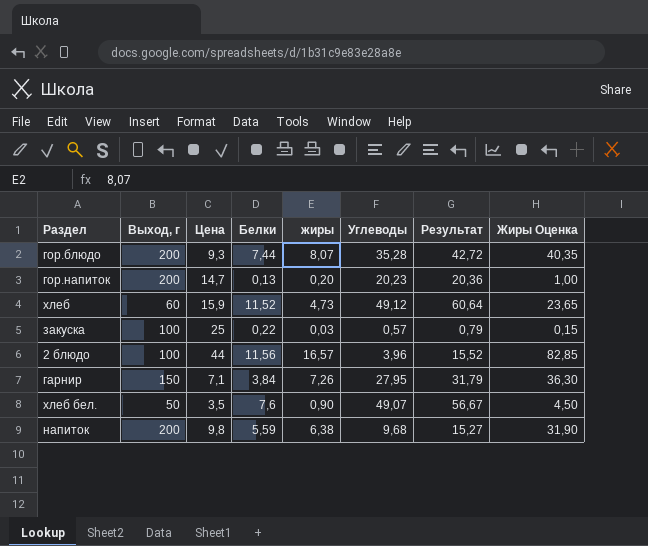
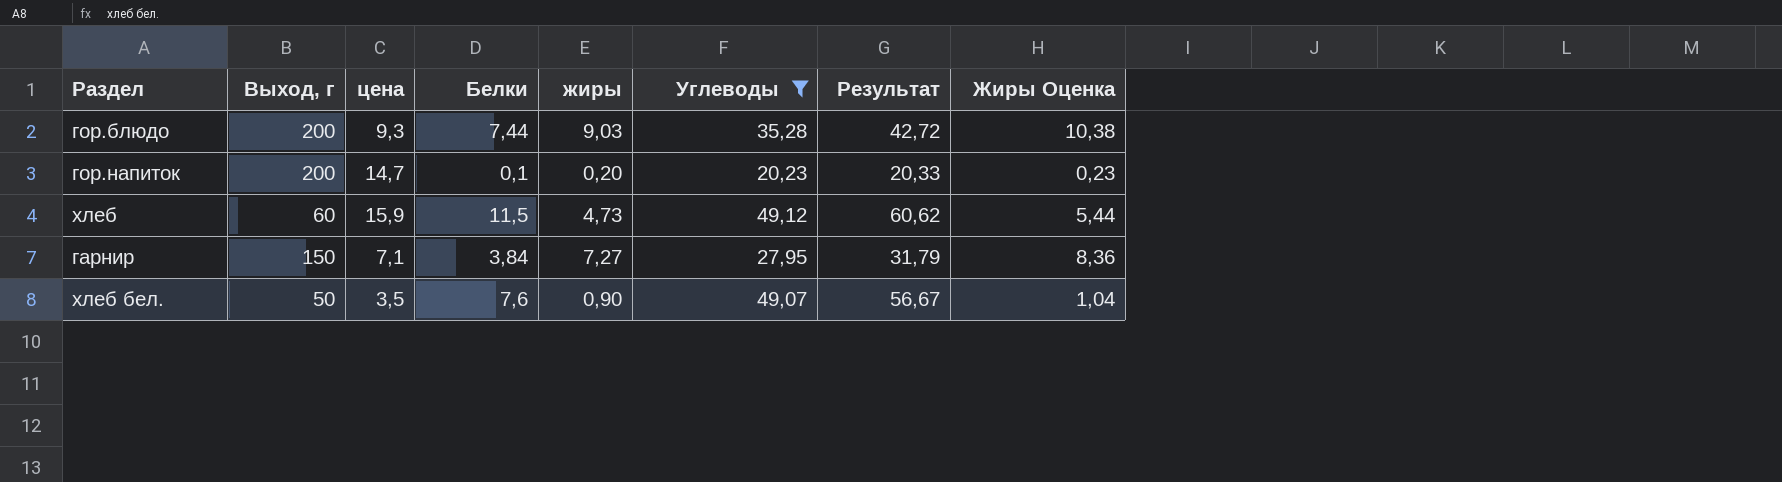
filter: none -> Углеводы >= 20,23
column name: Цена -> цена
column Жиры Оценка | formula: [жиры] * 5 -> [жиры] * 1,15
гор.блюдо | жиры: 8,07 -> 9,03
гор.напиток | Белки: 0,13 -> 0,1
гор.напиток | Результат: 20,36 -> 20,33
хлеб | Белки: 11,52 -> 11,5
хлеб | Результат: 60,64 -> 60,62
гарнир | жиры: 7,26 -> 7,27

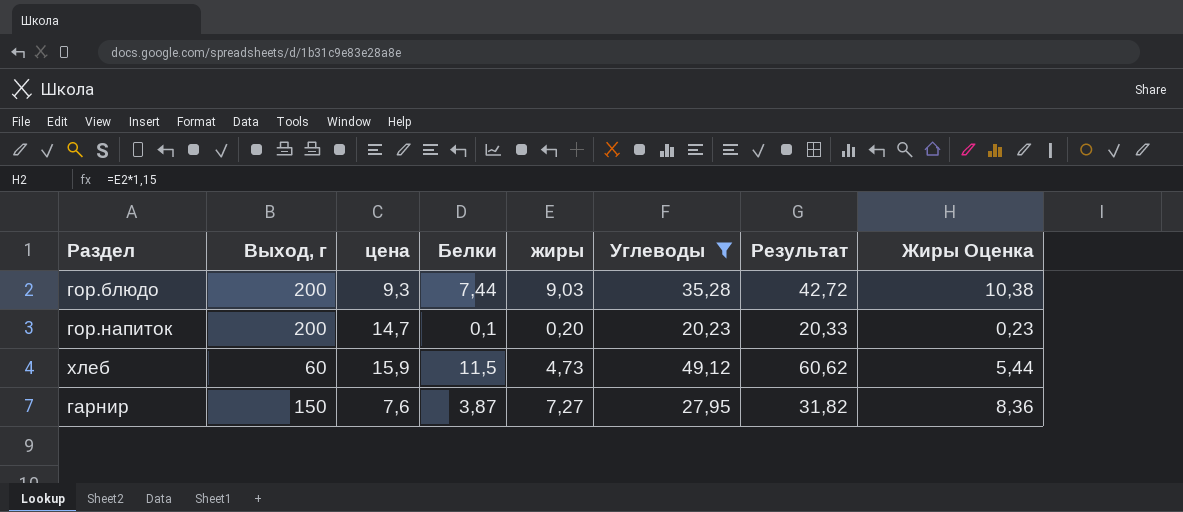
row хлеб бел.: 50 | 3,5 | 7,6 | 0,90 | 49,07 | 56,67 | 1,04 -> none
гарнир | цена: 7,1 -> 7,6
гарнир | Белки: 3,84 -> 3,87
гарнир | Результат: 31,79 -> 31,82

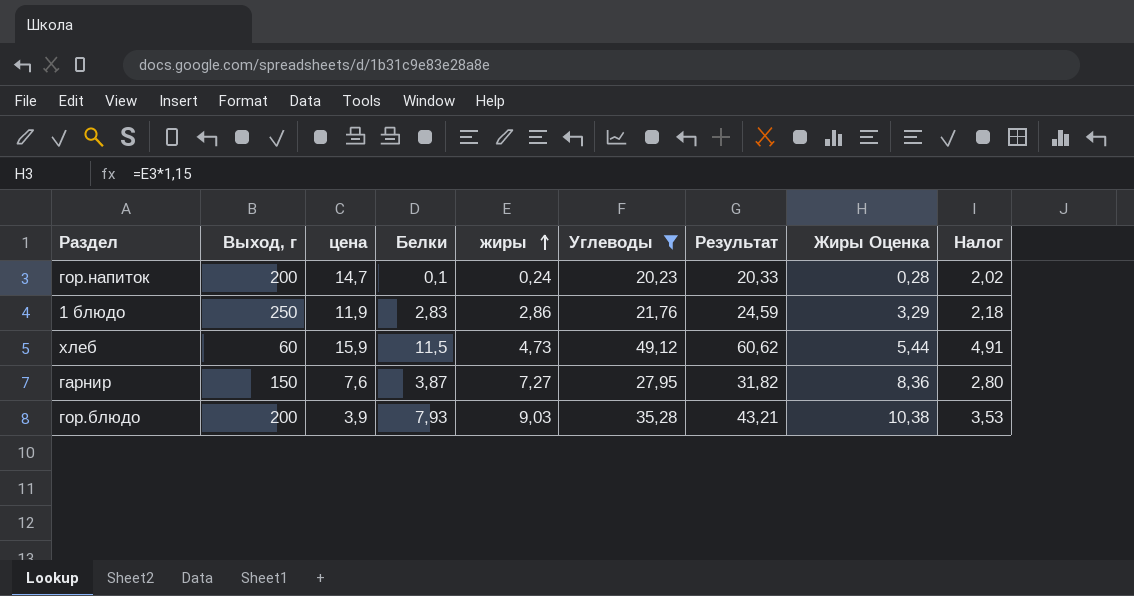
row order: none -> жиры ascending
column Налог | formula: none -> [Углеводы] * 0,1
гор.напиток | жиры: 0,20 -> 0,24
гор.напиток | Жиры Оценка: 0,23 -> 0,28
row 1 блюдо: none -> 250 | 11,9 | 2,83 | 2,86 | 21,76 | 24,59 | 3,29 | 2,18
гор.блюдо | цена: 9,3 -> 3,9
гор.блюдо | Белки: 7,44 -> 7,93
гор.блюдо | Результат: 42,72 -> 43,21

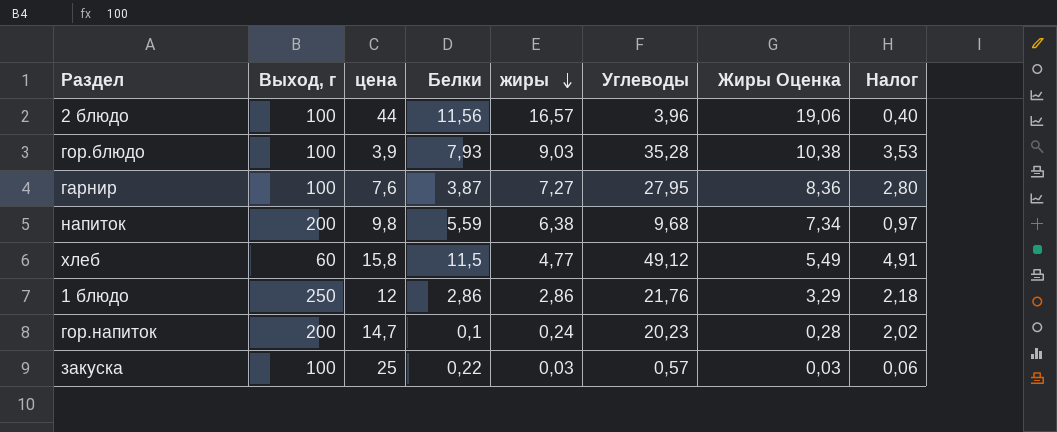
filter: Углеводы >= 20,23 -> none
row order: жиры ascending -> жиры descending
column Результат | formula: [Белки] + [Углеводы] -> none
гор.блюдо | Выход, г: 200 -> 100
гарнир | Выход, г: 150 -> 100
хлеб | цена: 15,9 -> 15,8
хлеб | жиры: 4,73 -> 4,77
хлеб | Жиры Оценка: 5,44 -> 5,49
1 блюдо | цена: 11,9 -> 12
1 блюдо | Белки: 2,83 -> 2,86

